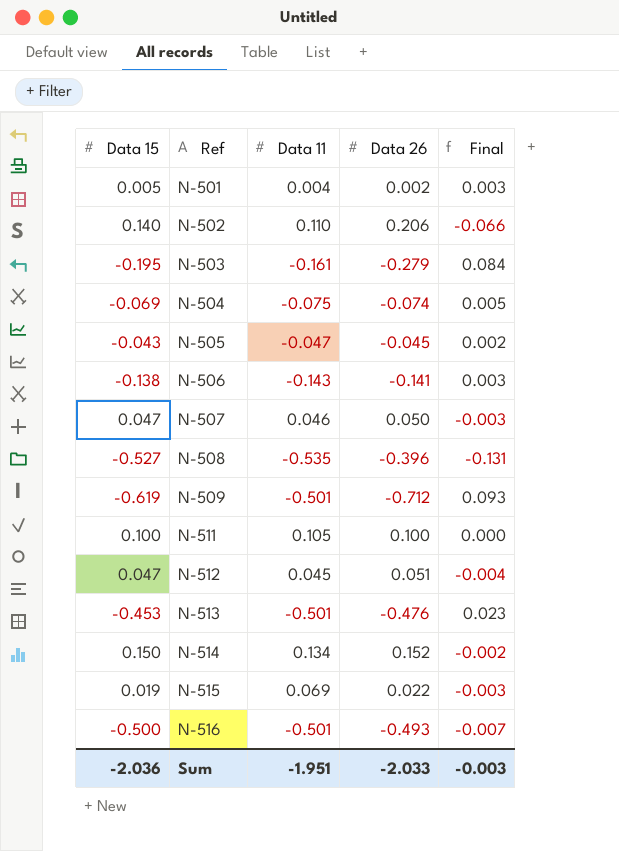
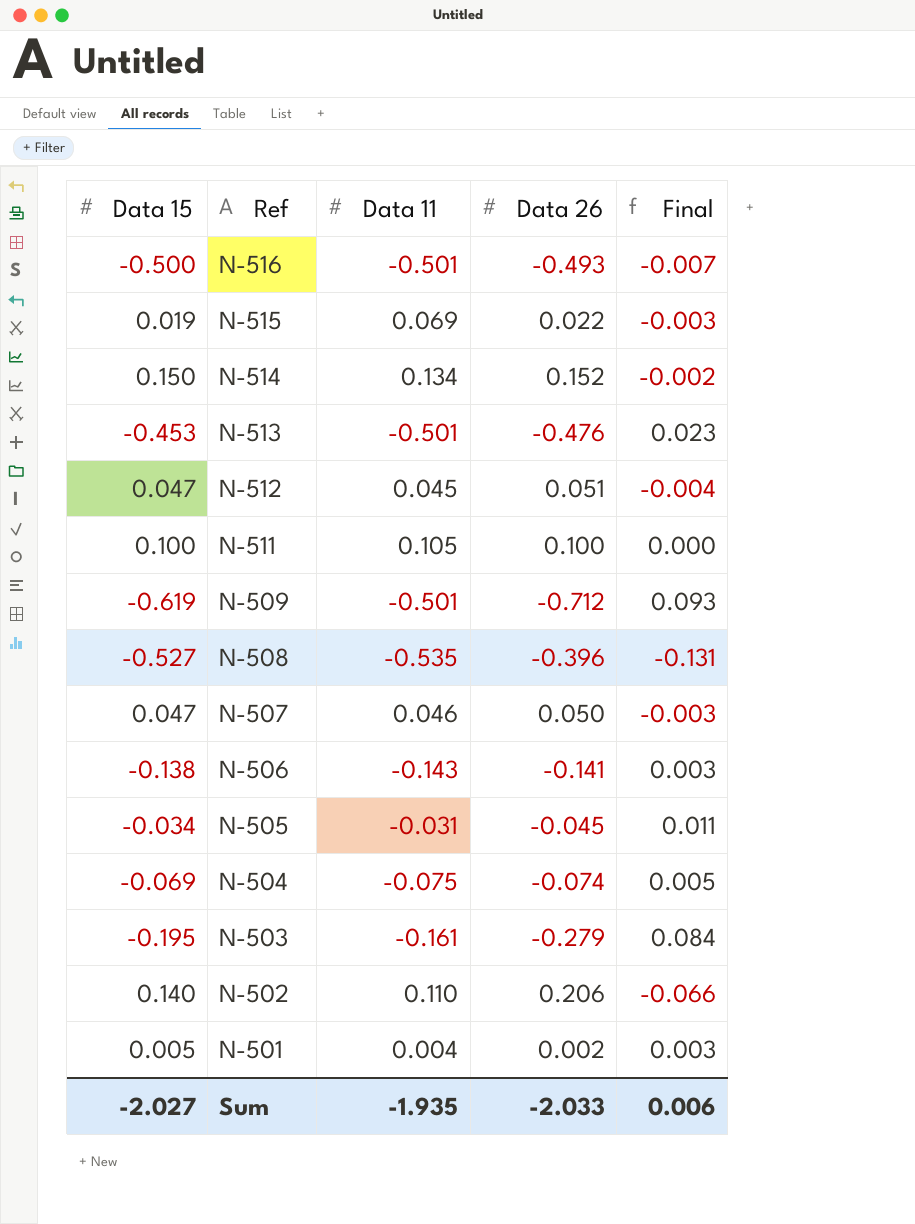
row order: Ref ascending -> Ref descending
N-505 | Data 15: -0.043 -> -0.034
N-505 | Data 11: -0.047 -> -0.031
N-505 | Final: 0.002 -> 0.011
Sum | Data 15: -2.036 -> -2.027
Sum | Data 11: -1.951 -> -1.935
Sum | Final: -0.003 -> 0.006

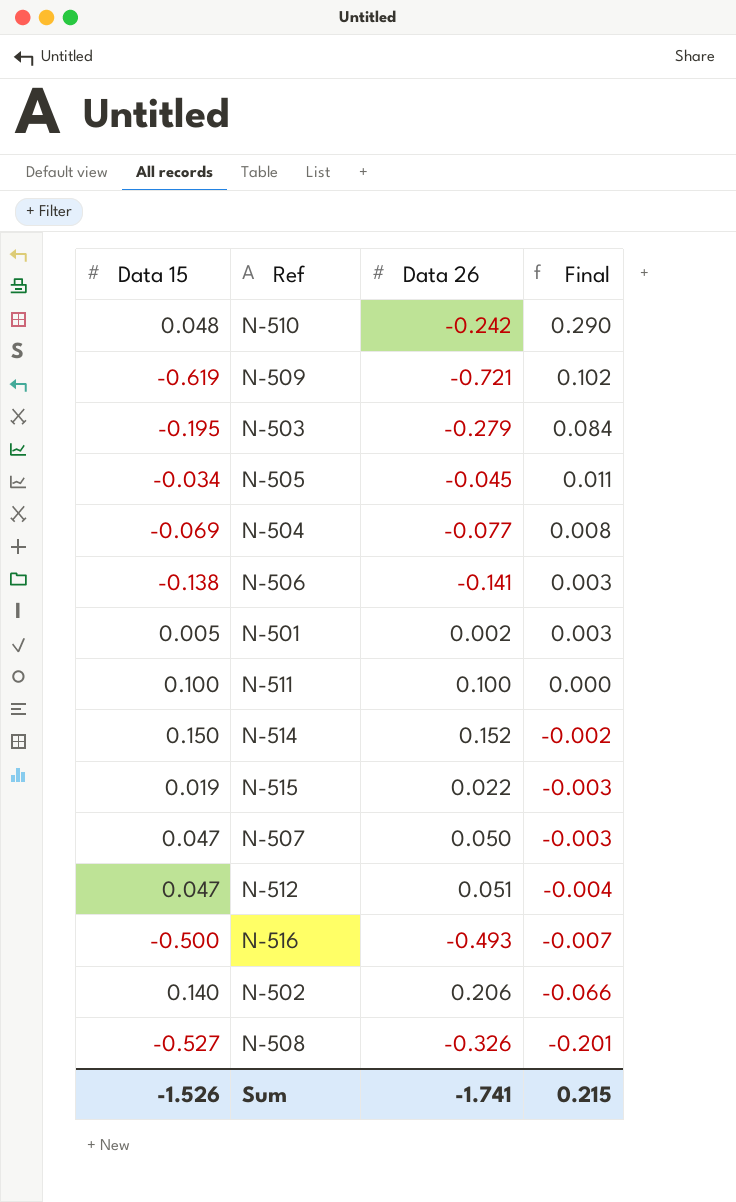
row order: Ref descending -> Final descending
column Data 11 | position: 3 -> none
row N-513: -0.453 | -0.501 | -0.476 | 0.023 -> none
row N-510: none -> 0.048 | -0.242 | 0.290
N-509 | Data 26: -0.712 -> -0.721
N-509 | Final: 0.093 -> 0.102
N-504 | Data 26: -0.074 -> -0.077
N-504 | Final: 0.005 -> 0.008
N-508 | Data 26: -0.396 -> -0.326
N-508 | Final: -0.131 -> -0.201
Sum | Data 15: -2.027 -> -1.526
Sum | Data 26: -2.033 -> -1.741
Sum | Final: 0.006 -> 0.215

